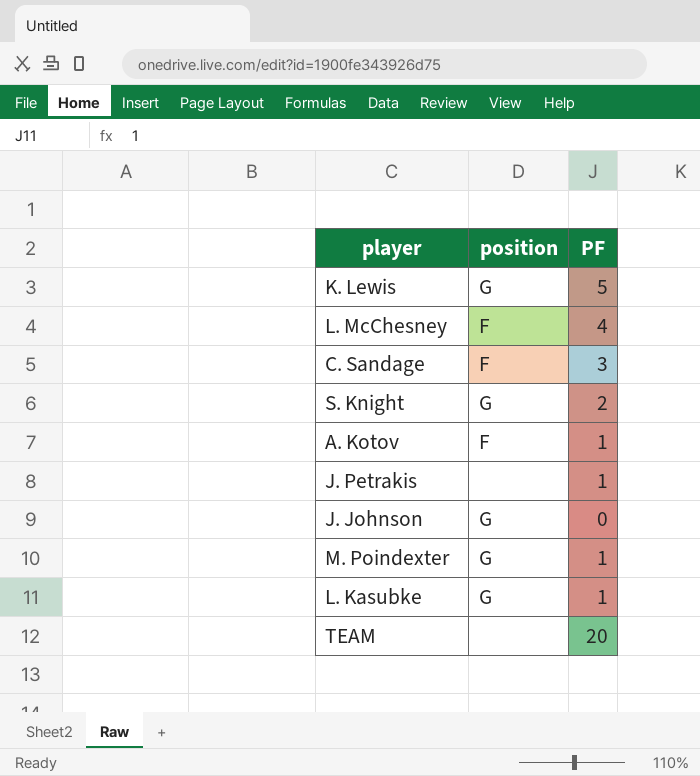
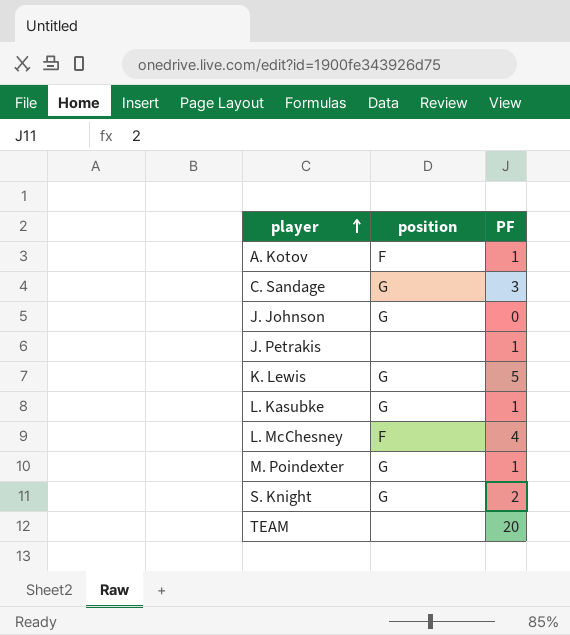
row order: none -> player ascending
C. Sandage | position: F -> G

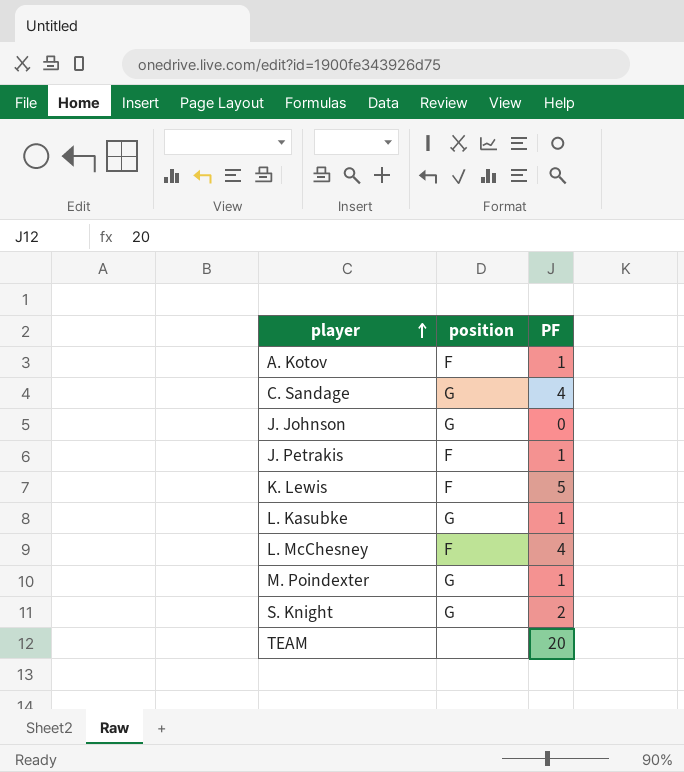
C. Sandage | PF: 3 -> 4
J. Petrakis | position: none -> F
K. Lewis | position: G -> F

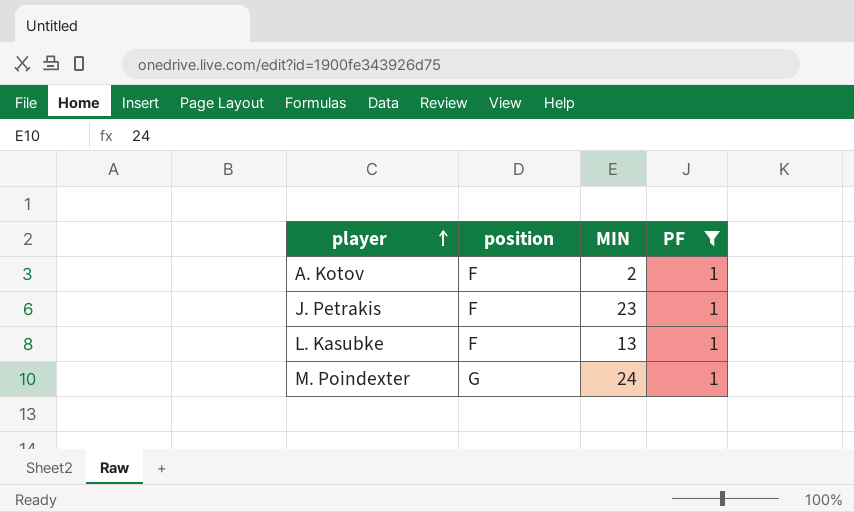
filter: none -> PF = 1
column MIN | position: none -> 3
L. Kasubke | position: G -> F

